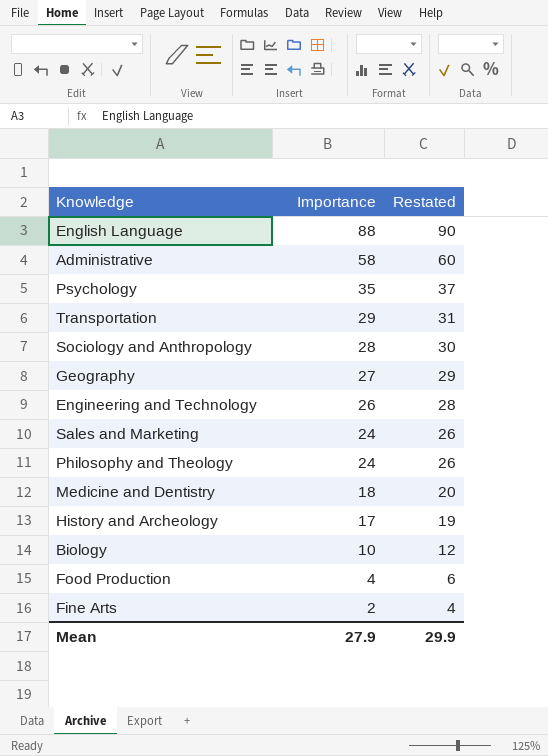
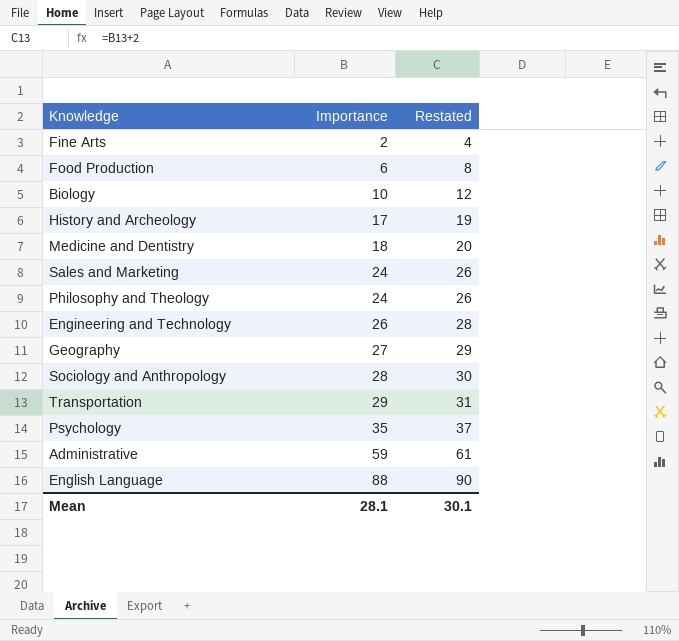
row order: Importance descending -> Importance ascending
Food Production | Importance: 4 -> 6
Food Production | Restated: 6 -> 8
Administrative | Importance: 58 -> 59
Administrative | Restated: 60 -> 61
Mean | Importance: 27.9 -> 28.1
Mean | Restated: 29.9 -> 30.1

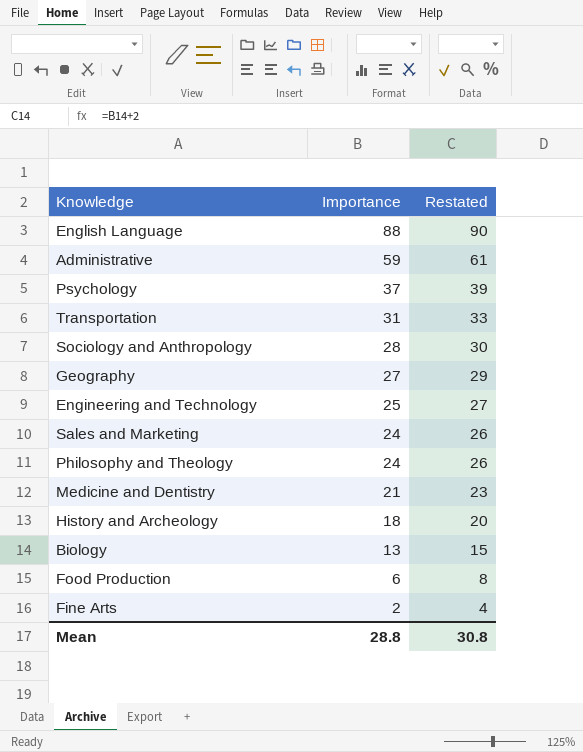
row order: Importance ascending -> Importance descending
Psychology | Importance: 35 -> 37
Psychology | Restated: 37 -> 39
Transportation | Importance: 29 -> 31
Transportation | Restated: 31 -> 33
Engineering and Technology | Importance: 26 -> 25
Engineering and Technology | Restated: 28 -> 27
Medicine and Dentistry | Importance: 18 -> 21
Medicine and Dentistry | Restated: 20 -> 23
History and Archeology | Importance: 17 -> 18
History and Archeology | Restated: 19 -> 20
Biology | Importance: 10 -> 13
Biology | Restated: 12 -> 15
Mean | Importance: 28.1 -> 28.8
Mean | Restated: 30.1 -> 30.8

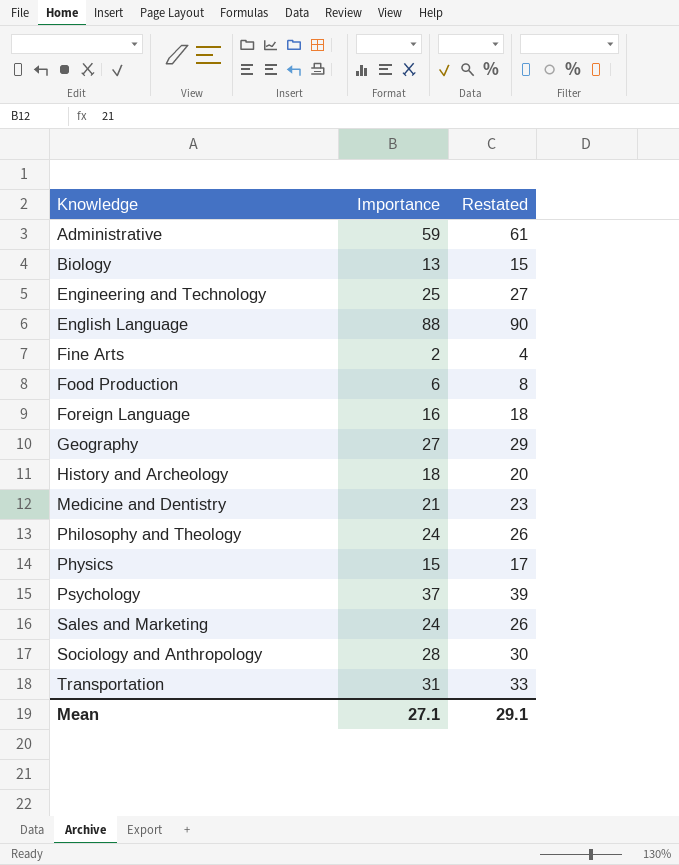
row order: Importance descending -> Knowledge ascending
row Foreign Language: none -> 16 | 18
row Physics: none -> 15 | 17
Mean | Importance: 28.8 -> 27.1
Mean | Restated: 30.8 -> 29.1

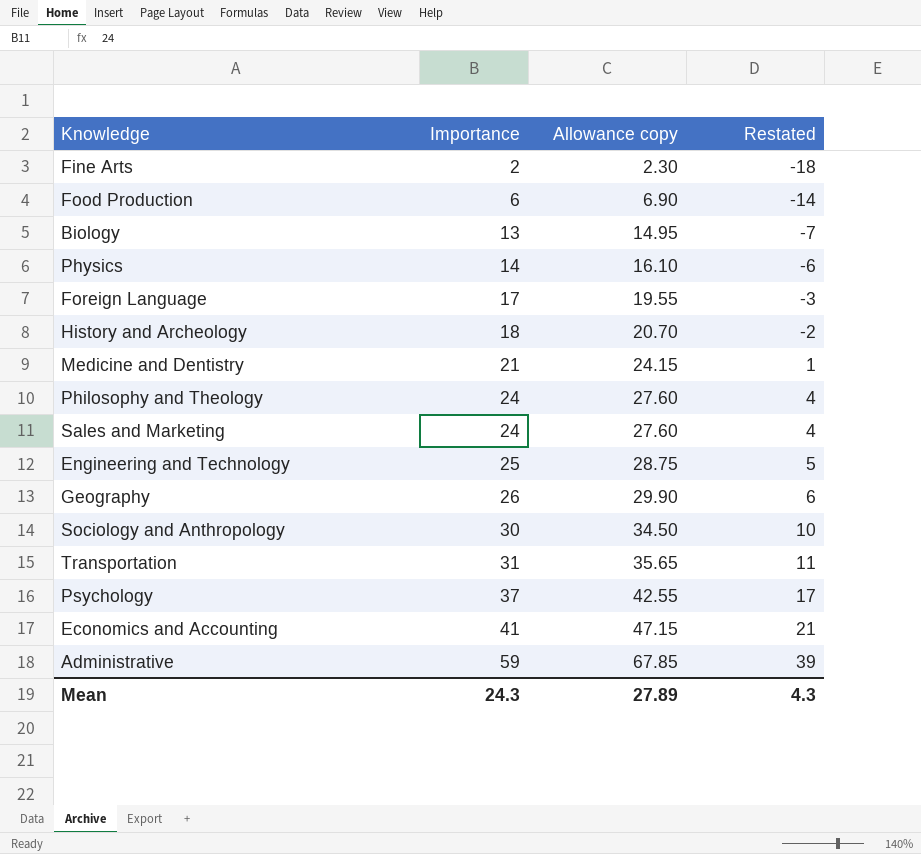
row order: Knowledge ascending -> Importance ascending
column Allowance copy | formula: none -> [Importance] * 1.15
column Restated | formula: [Importance] + 2 -> [Importance] - 20
row English Language: 88 | 90 -> none
Physics | Importance: 15 -> 14
Foreign Language | Importance: 16 -> 17
Geography | Importance: 27 -> 26
Sociology and Anthropology | Importance: 28 -> 30
row Economics and Accounting: none -> 41 | 47.15 | 21
Mean | Importance: 27.1 -> 24.3
Mean | Restated: 29.1 -> 4.3

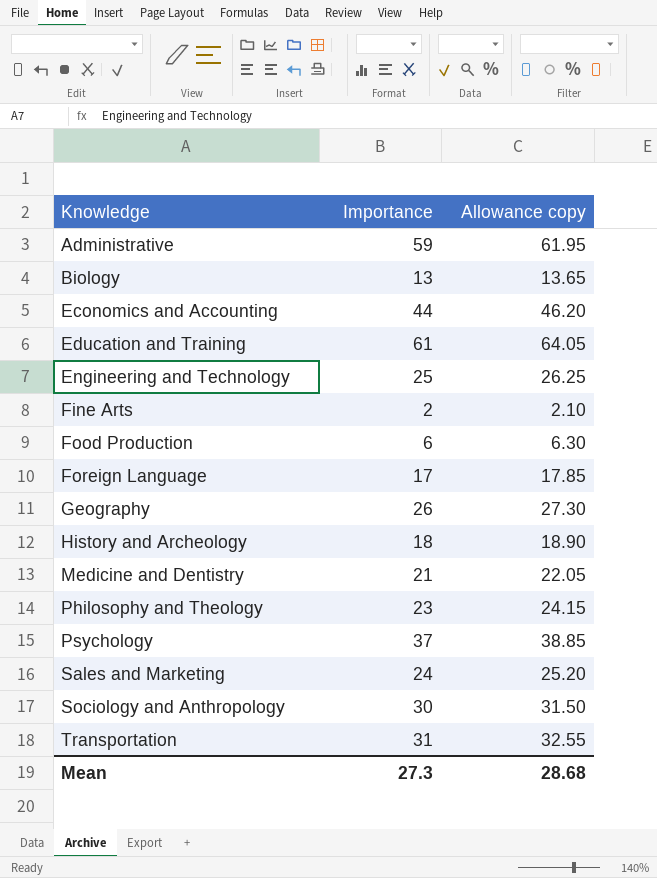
row order: Importance ascending -> Knowledge ascending
column Restated | formula: [Importance] - 20 -> none
column Allowance copy | formula: [Importance] * 1.15 -> [Importance] * 1.05
row Physics: 14 | 16.10 | -6 -> none
Economics and Accounting | Importance: 41 -> 44
row Education and Training: none -> 61 | 64.05
Philosophy and Theology | Importance: 24 -> 23
Mean | Importance: 24.3 -> 27.3
Mean | Allowance copy: 27.89 -> 28.68

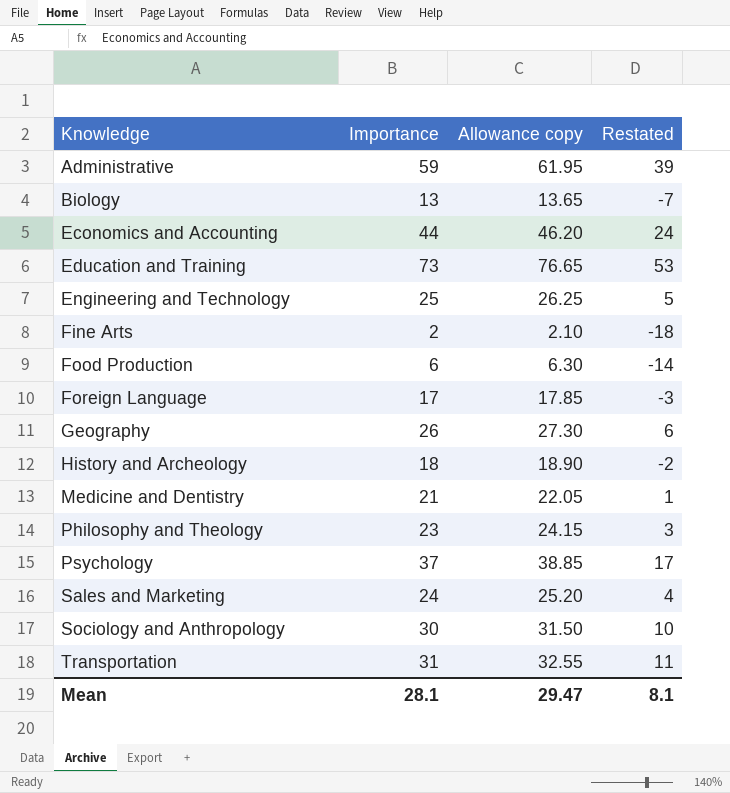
column Restated | formula: none -> [Importance] - 20
Education and Training | Importance: 61 -> 73
Education and Training | Allowance copy: 64.05 -> 76.65
Mean | Importance: 27.3 -> 28.1
Mean | Allowance copy: 28.68 -> 29.47

